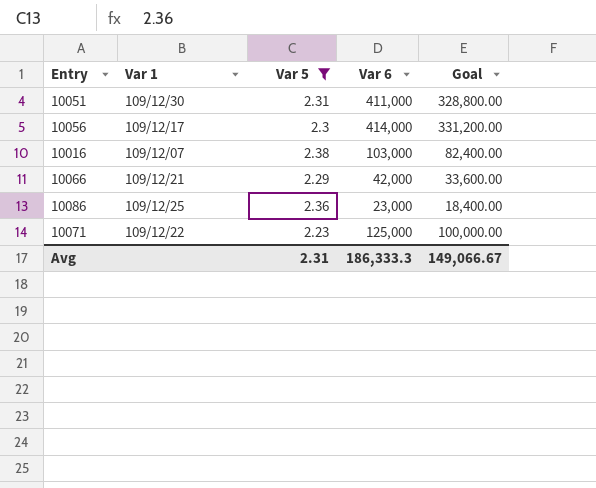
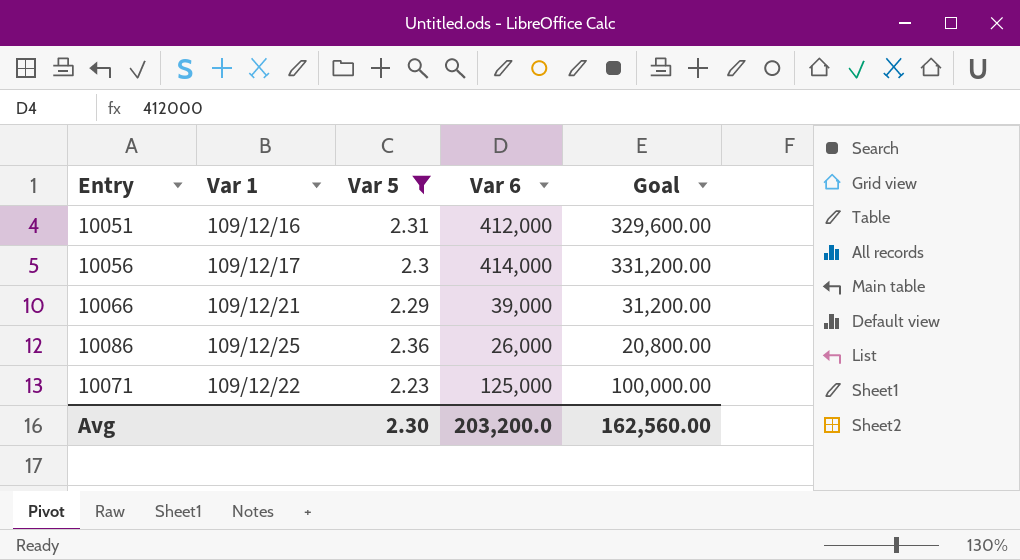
row 10016: 109/12/07 | 2.38 | 103,000 | 82,400.00 -> none
10051 | Var 1: 109/12/30 -> 109/12/16
10051 | Var 6: 411,000 -> 412,000
10051 | Goal: 328,800.00 -> 329,600.00
10066 | Var 6: 42,000 -> 39,000
10066 | Goal: 33,600.00 -> 31,200.00
10086 | Var 6: 23,000 -> 26,000
10086 | Goal: 18,400.00 -> 20,800.00
Avg | Var 5: 2.31 -> 2.30
Avg | Var 6: 186,333.3 -> 203,200.0
Avg | Goal: 149,066.67 -> 162,560.00

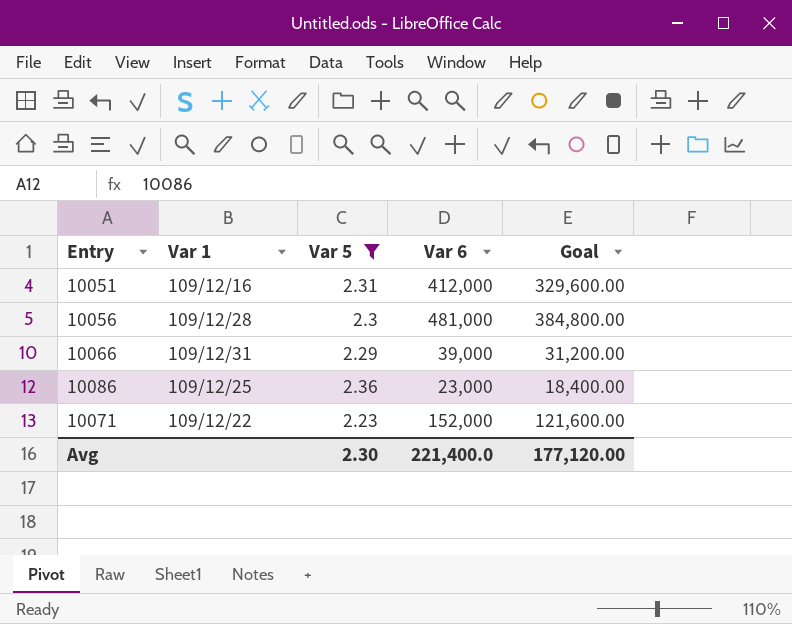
10056 | Var 1: 109/12/17 -> 109/12/28
10056 | Var 6: 414,000 -> 481,000
10056 | Goal: 331,200.00 -> 384,800.00
10066 | Var 1: 109/12/21 -> 109/12/31
10086 | Var 6: 26,000 -> 23,000
10086 | Goal: 20,800.00 -> 18,400.00
10071 | Var 6: 125,000 -> 152,000
10071 | Goal: 100,000.00 -> 121,600.00
Avg | Var 6: 203,200.0 -> 221,400.0
Avg | Goal: 162,560.00 -> 177,120.00

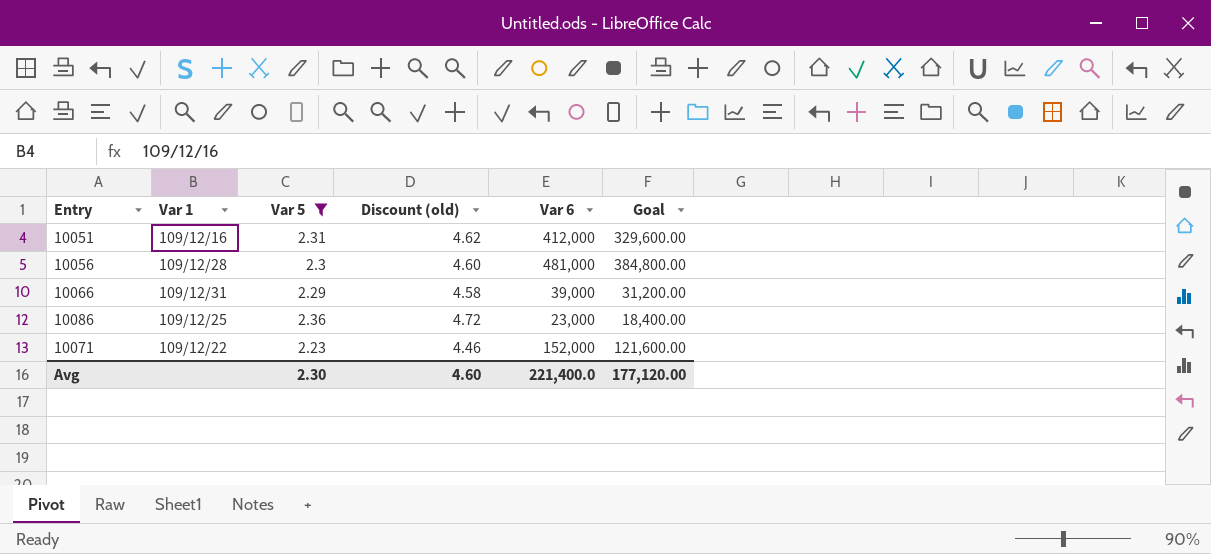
column Discount (old) | formula: none -> [Var 5] * 2

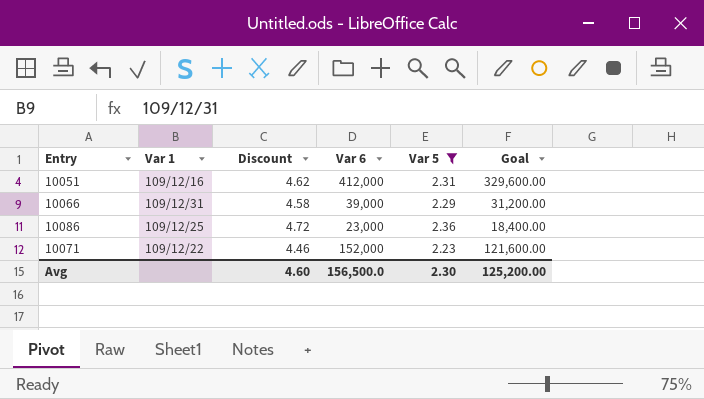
column name: Discount (old) -> Discount
column Var 5 | position: 3 -> 5
row 10056: 109/12/28 | 2.3 | 4.60 | 481,000 | 384,800.00 -> none
Avg | Var 6: 221,400.0 -> 156,500.0
Avg | Goal: 177,120.00 -> 125,200.00

